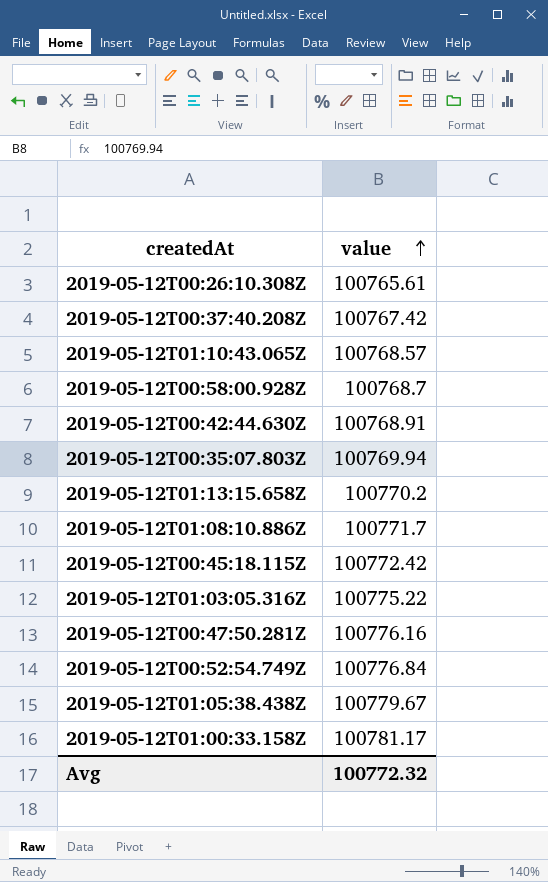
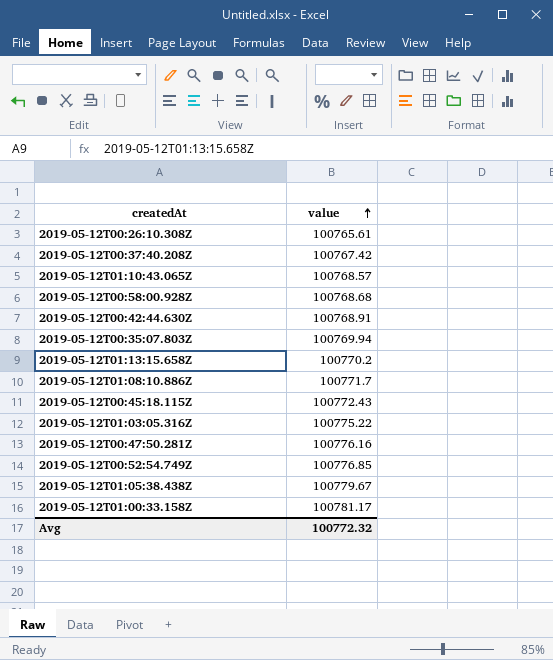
2019-05-12T00:58:00.928Z | value: 100768.7 -> 100768.68
2019-05-12T00:45:18.115Z | value: 100772.42 -> 100772.43
2019-05-12T00:52:54.749Z | value: 100776.84 -> 100776.85

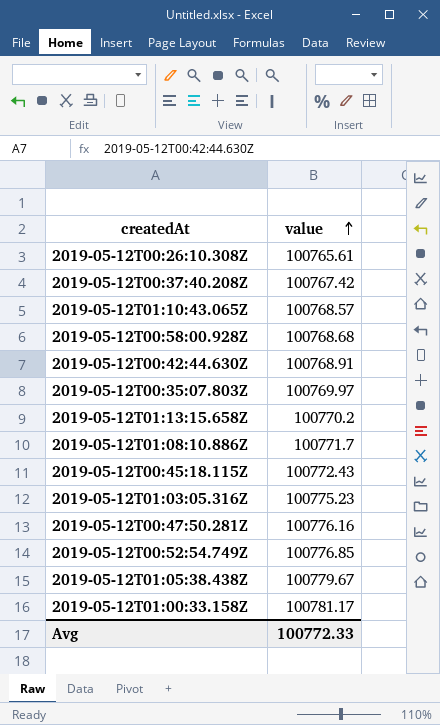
2019-05-12T00:35:07.803Z | value: 100769.94 -> 100769.97
2019-05-12T01:03:05.316Z | value: 100775.22 -> 100775.23
Avg | value: 100772.32 -> 100772.33

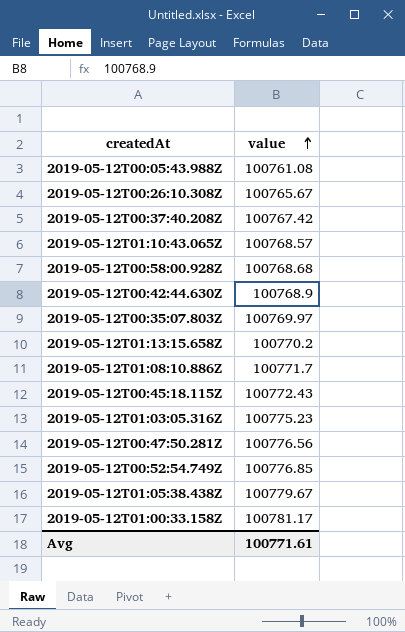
row 2019-05-12T00:05:43.988Z: none -> 100761.08
2019-05-12T00:26:10.308Z | value: 100765.61 -> 100765.67
2019-05-12T00:42:44.630Z | value: 100768.91 -> 100768.9
2019-05-12T00:47:50.281Z | value: 100776.16 -> 100776.56
Avg | value: 100772.33 -> 100771.61

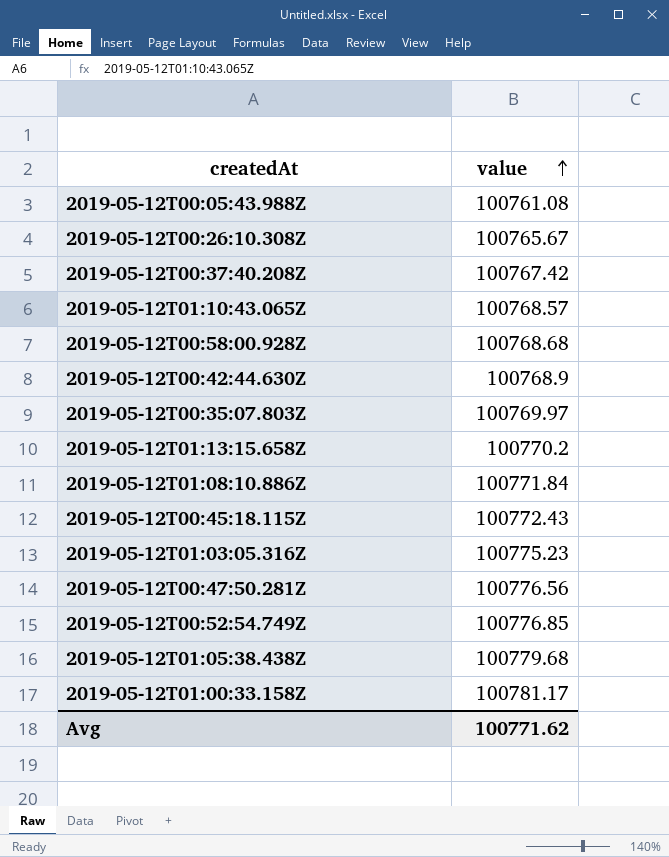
2019-05-12T01:08:10.886Z | value: 100771.7 -> 100771.84
2019-05-12T01:05:38.438Z | value: 100779.67 -> 100779.68
Avg | value: 100771.61 -> 100771.62

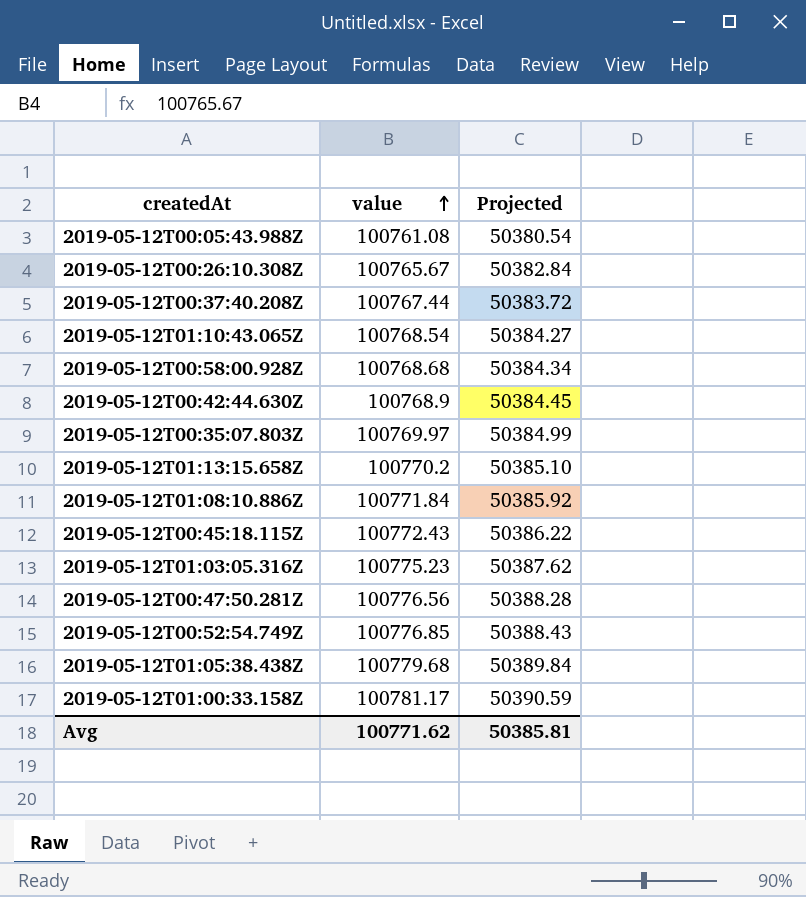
column Projected | formula: none -> [value] * 0.5
2019-05-12T00:37:40.208Z | value: 100767.42 -> 100767.44
2019-05-12T01:10:43.065Z | value: 100768.57 -> 100768.54

